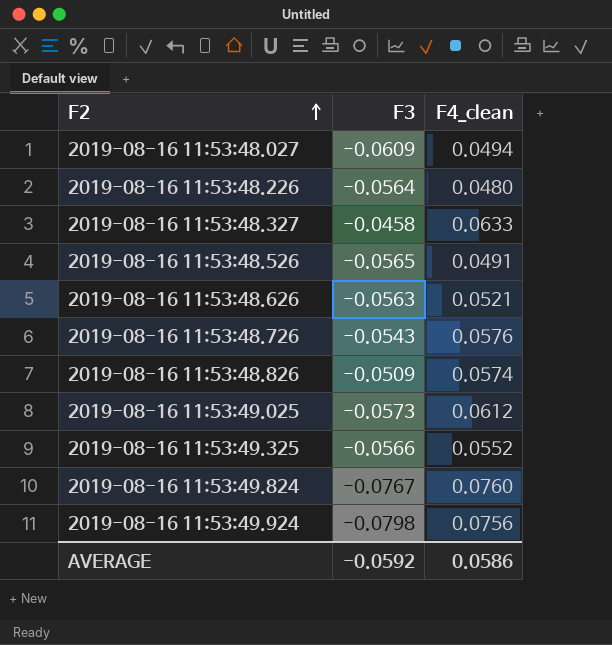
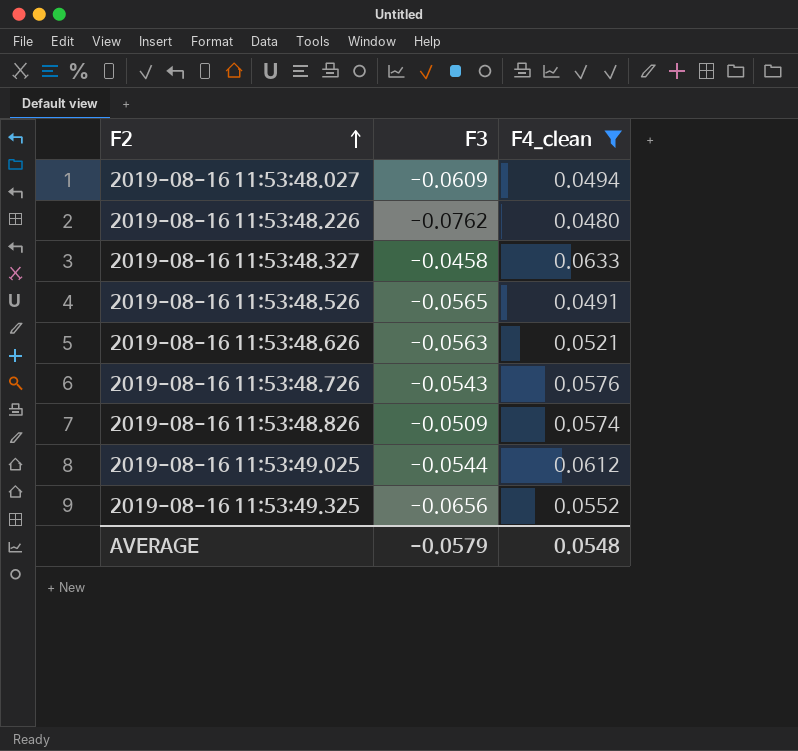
filter: none -> F4_clean <= 0.0633
2019-08-16 11:53:48.226 | F3: -0.0564 -> -0.0762
2019-08-16 11:53:49.025 | F3: -0.0573 -> -0.0544
2019-08-16 11:53:49.325 | F3: -0.0566 -> -0.0656
AVERAGE | F3: -0.0592 -> -0.0579
AVERAGE | F4_clean: 0.0586 -> 0.0548

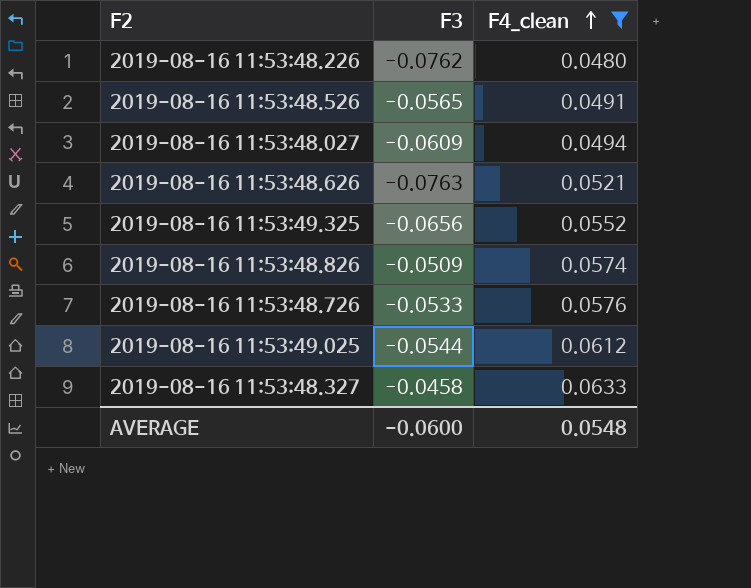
row order: F2 ascending -> F4_clean ascending
2019-08-16 11:53:48.626 | F3: -0.0563 -> -0.0763
2019-08-16 11:53:48.726 | F3: -0.0543 -> -0.0533
AVERAGE | F3: -0.0579 -> -0.0600

